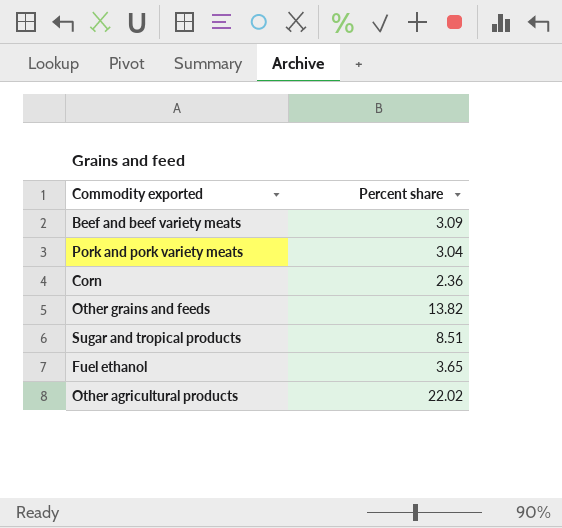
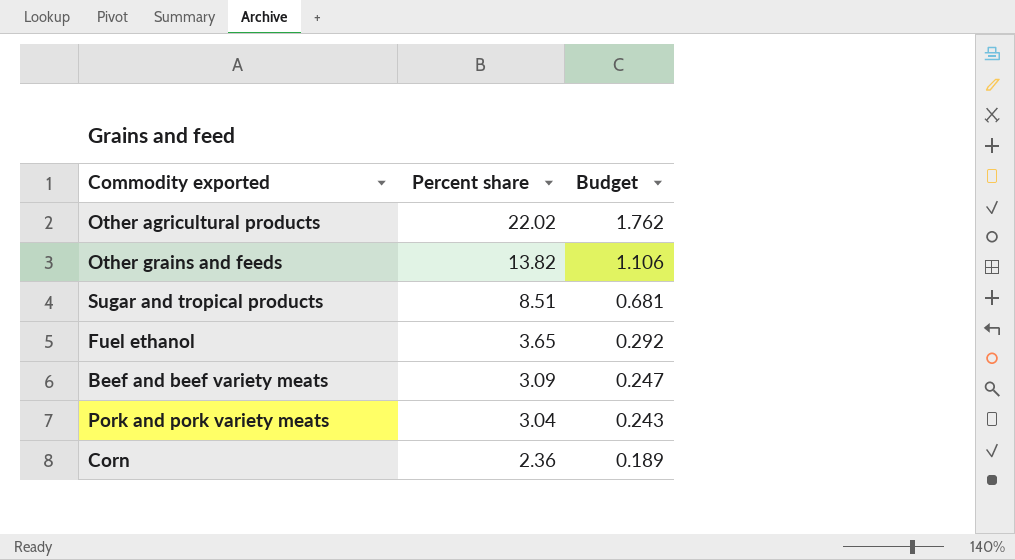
row order: none -> Percent share descending
column Budget | formula: none -> [Percent share] * 0.08

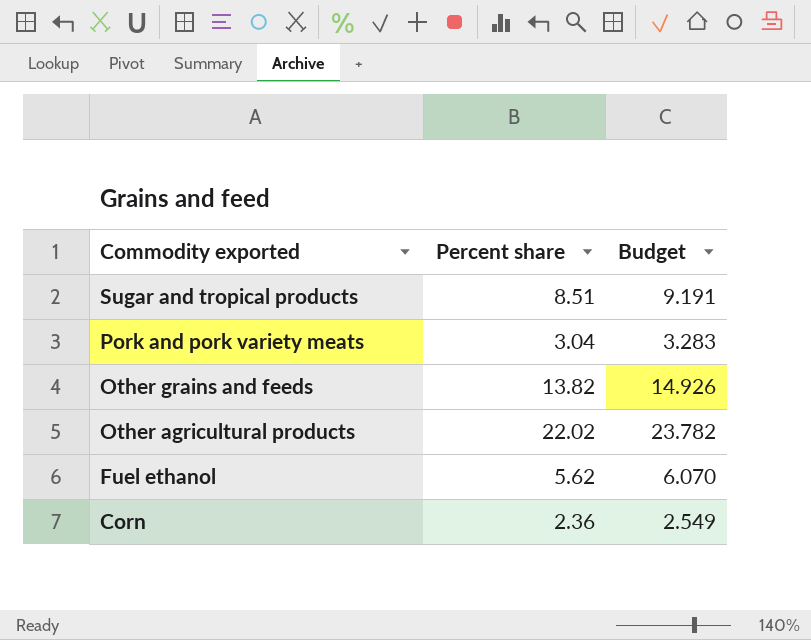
row order: Percent share descending -> Commodity exported descending
column Budget | formula: [Percent share] * 0.08 -> [Percent share] * 1.08
row Beef and beef variety meats: 3.09 | 0.247 -> none
Fuel ethanol | Percent share: 3.65 -> 5.62

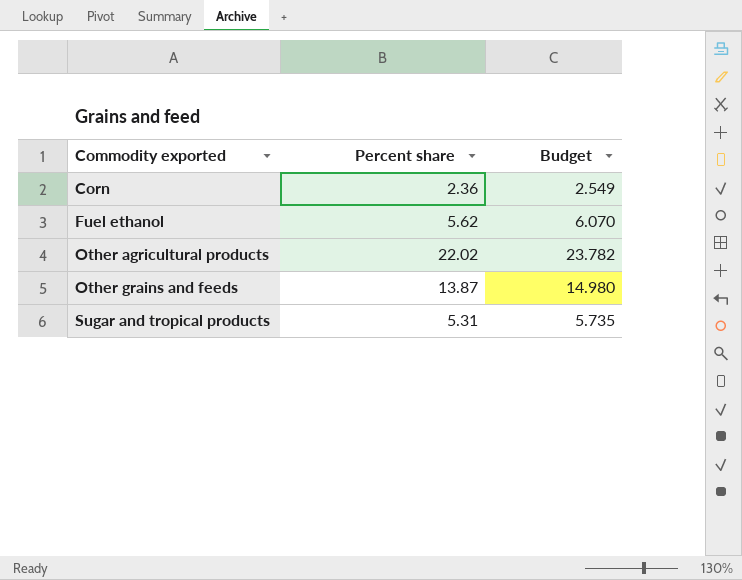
row order: Commodity exported descending -> Commodity exported ascending
row Pork and pork variety meats: 3.04 | 3.283 -> none
Other grains and feeds | Percent share: 13.82 -> 13.87
Other grains and feeds | Budget: 14.926 -> 14.980
Sugar and tropical products | Percent share: 8.51 -> 5.31
Sugar and tropical products | Budget: 9.191 -> 5.735

